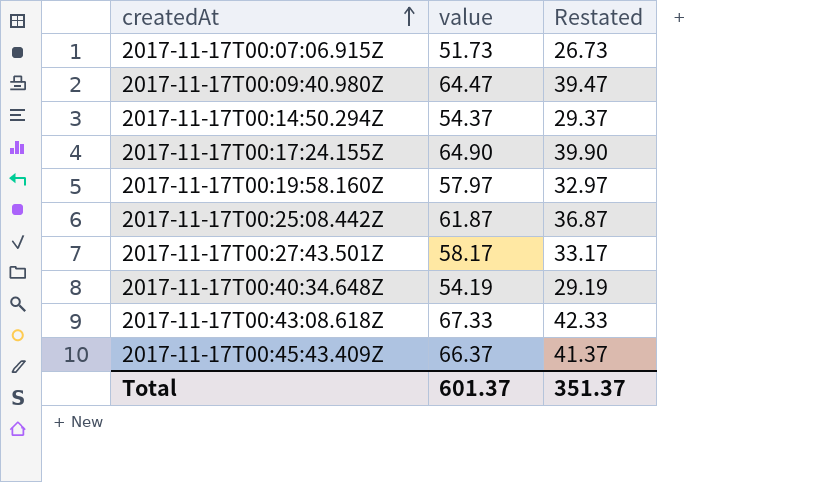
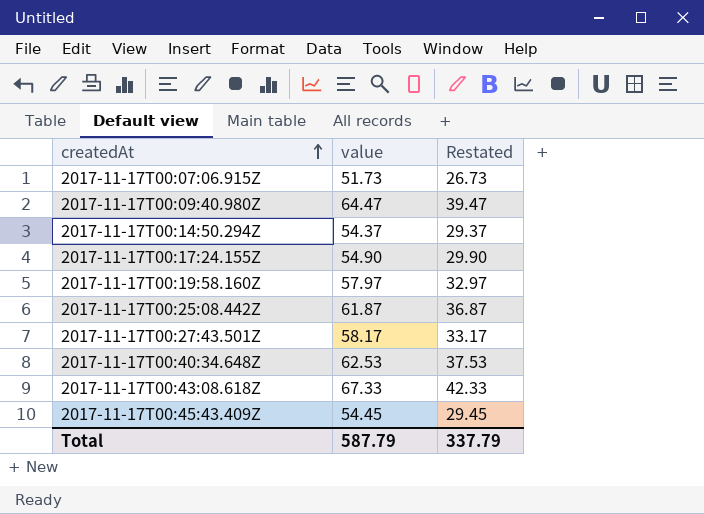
2017-11-17T00:17:24.155Z | value: 64.90 -> 54.90
2017-11-17T00:17:24.155Z | Restated: 39.90 -> 29.90
2017-11-17T00:40:34.648Z | value: 54.19 -> 62.53
2017-11-17T00:40:34.648Z | Restated: 29.19 -> 37.53
2017-11-17T00:45:43.409Z | value: 66.37 -> 54.45
2017-11-17T00:45:43.409Z | Restated: 41.37 -> 29.45
Total | value: 601.37 -> 587.79
Total | Restated: 351.37 -> 337.79

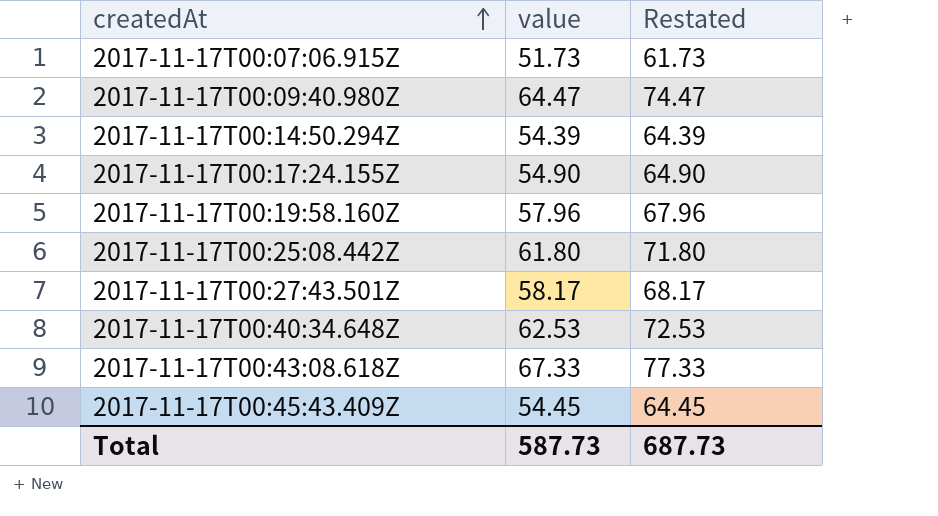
column Restated | formula: [value] - 25 -> [value] + 10
2017-11-17T00:14:50.294Z | value: 54.37 -> 54.39
2017-11-17T00:19:58.160Z | value: 57.97 -> 57.96
2017-11-17T00:25:08.442Z | value: 61.87 -> 61.80
Total | value: 587.79 -> 587.73
Total | Restated: 337.79 -> 687.73

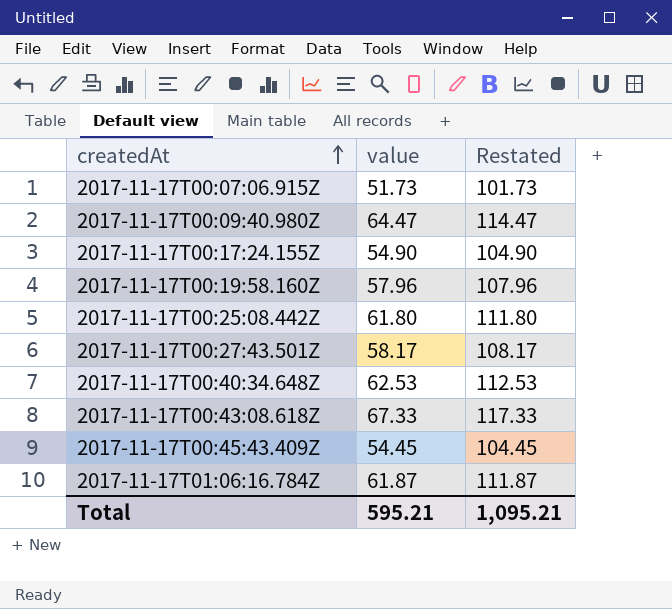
column Restated | formula: [value] + 10 -> [value] + 50
row 2017-11-17T00:14:50.294Z: 54.39 | 64.39 -> none
row 2017-11-17T01:06:16.784Z: none -> 61.87 | 111.87
Total | value: 587.73 -> 595.21
Total | Restated: 687.73 -> 1,095.21

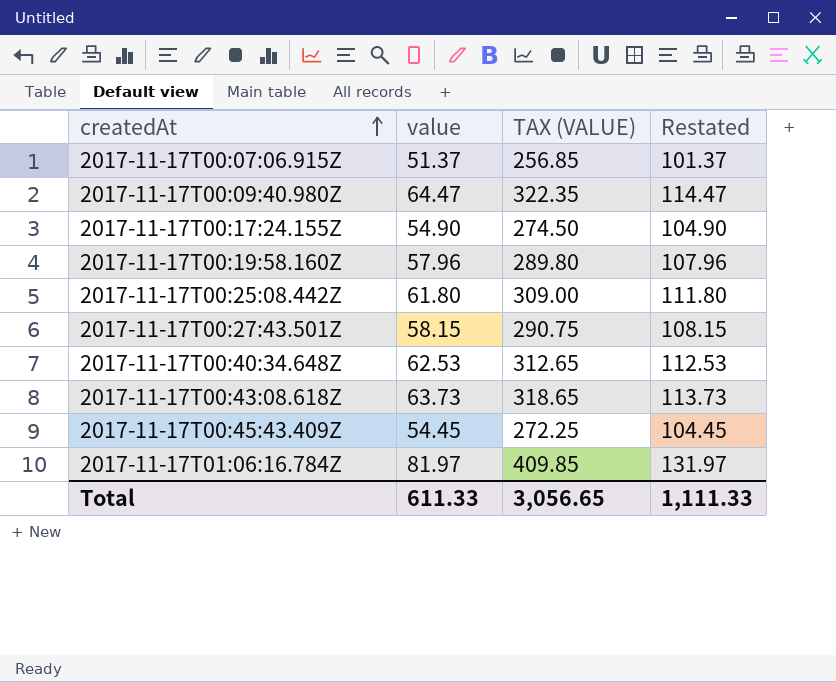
column TAX (VALUE) | formula: none -> [value] * 5
2017-11-17T00:07:06.915Z | value: 51.73 -> 51.37
2017-11-17T00:07:06.915Z | Restated: 101.73 -> 101.37
2017-11-17T00:27:43.501Z | value: 58.17 -> 58.15
2017-11-17T00:27:43.501Z | Restated: 108.17 -> 108.15
2017-11-17T00:43:08.618Z | value: 67.33 -> 63.73
2017-11-17T00:43:08.618Z | Restated: 117.33 -> 113.73
2017-11-17T01:06:16.784Z | value: 61.87 -> 81.97
2017-11-17T01:06:16.784Z | Restated: 111.87 -> 131.97
Total | value: 595.21 -> 611.33
Total | Restated: 1,095.21 -> 1,111.33

